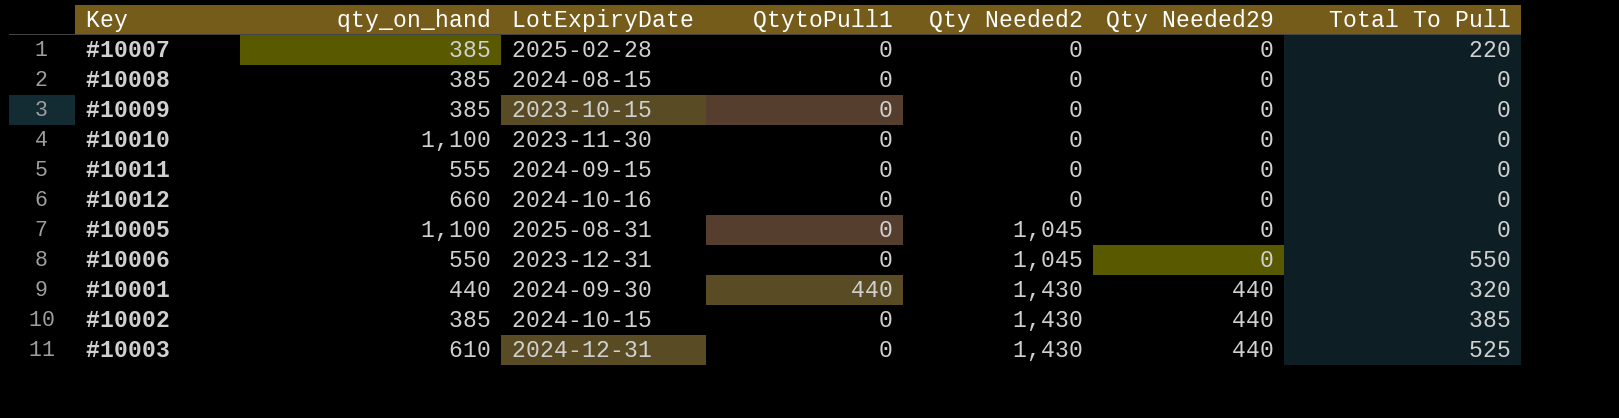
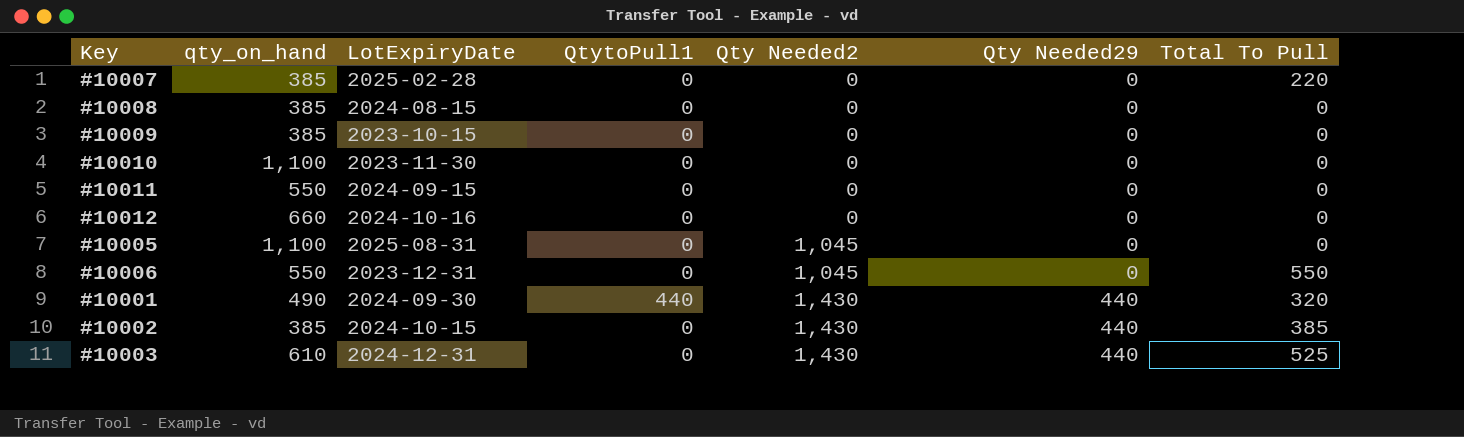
#10011 | qty_on_hand: 555 -> 550
#10001 | qty_on_hand: 440 -> 490

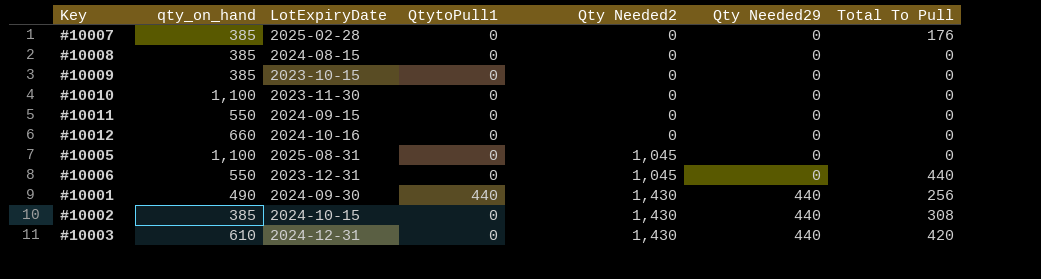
#10007 | Total To Pull: 220 -> 176
#10006 | Total To Pull: 550 -> 440
#10001 | Total To Pull: 320 -> 256
#10002 | Total To Pull: 385 -> 308
#10003 | Total To Pull: 525 -> 420

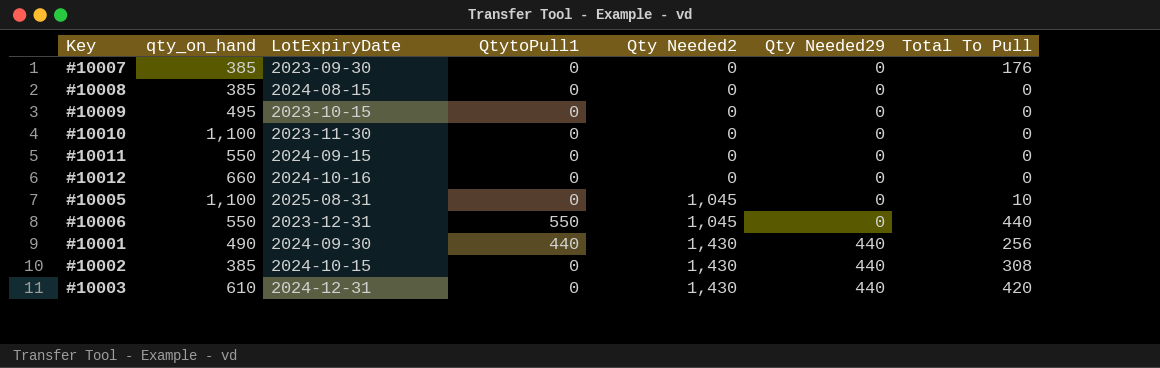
#10007 | LotExpiryDate: 2025-02-28 -> 2023-09-30
#10009 | qty_on_hand: 385 -> 495
#10005 | Total To Pull: 0 -> 10
#10006 | QtytoPull1: 0 -> 550

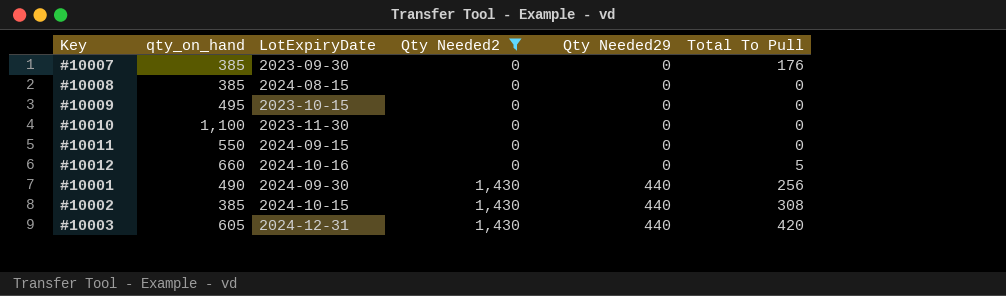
filter: none -> Qty Needed2 != 1,045
column QtytoPull1 | position: 4 -> none
#10012 | Total To Pull: 0 -> 5
#10003 | qty_on_hand: 610 -> 605

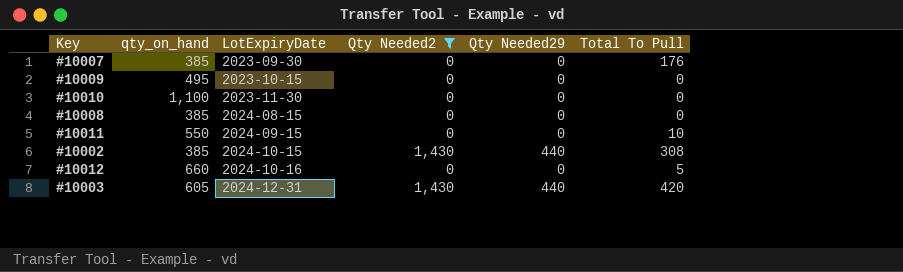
row order: Qty Needed2 ascending -> LotExpiryDate ascending
row #10001: 490 | 2024-09-30 | 1,430 | 440 | 256 -> none
#10011 | Total To Pull: 0 -> 10

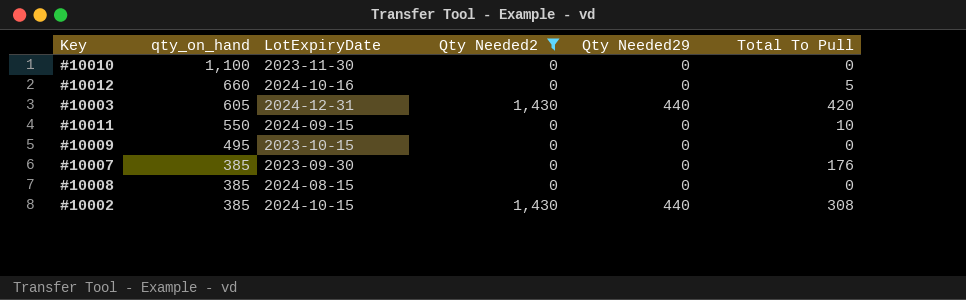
row order: LotExpiryDate ascending -> qty_on_hand descending

